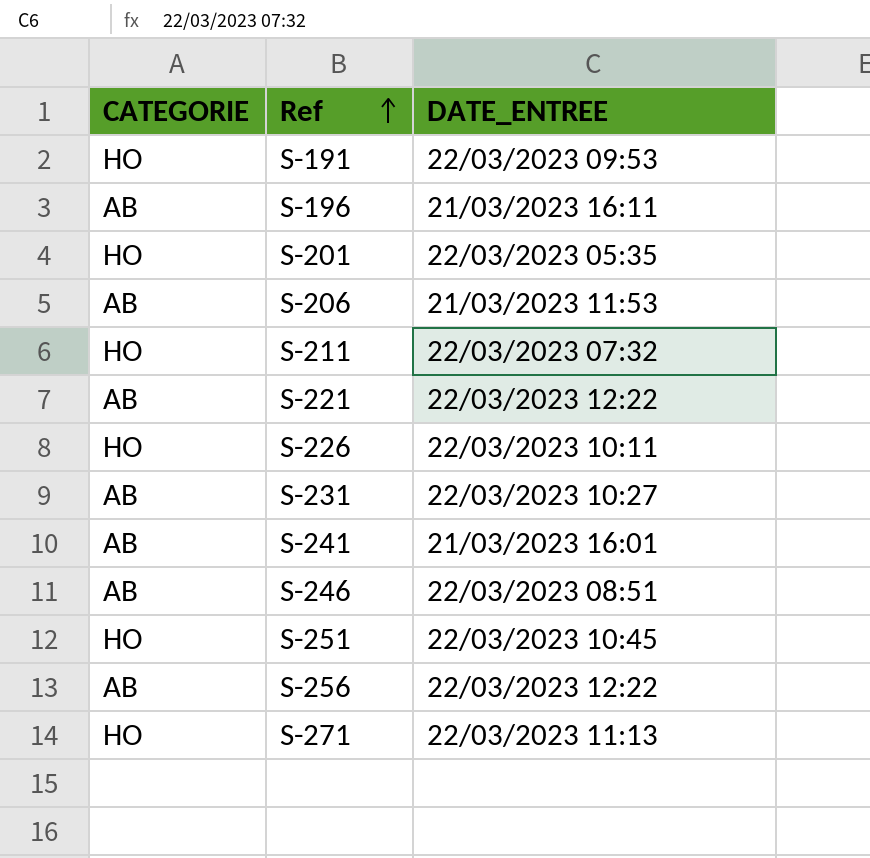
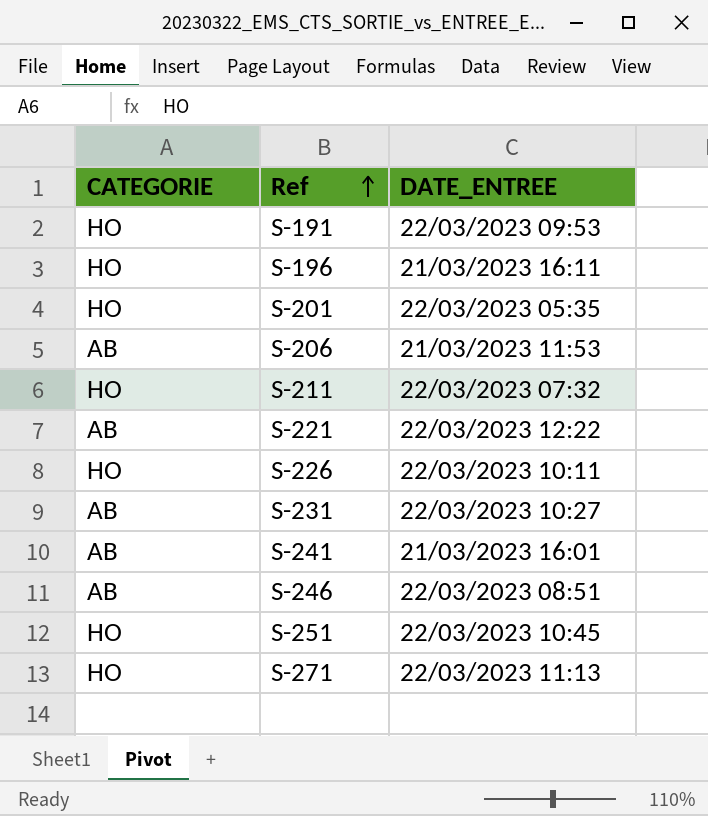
row S-256: AB | 22/03/2023 12:22 -> none
S-196 | CATEGORIE: AB -> HO

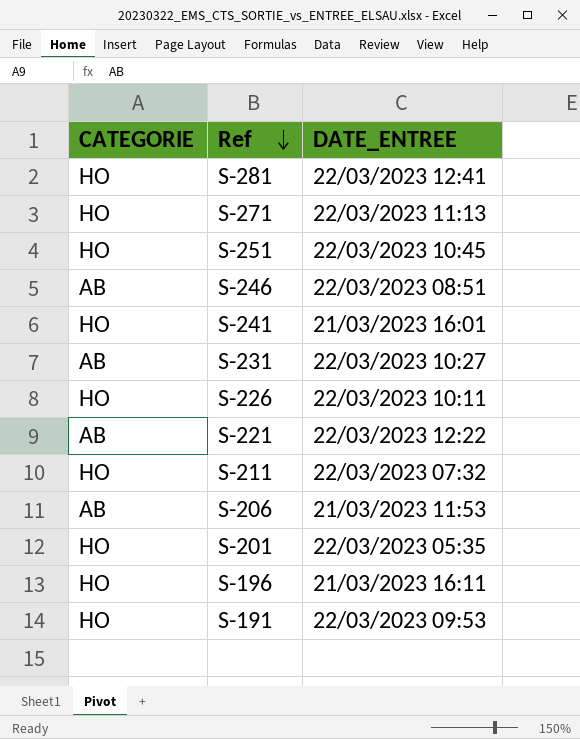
row order: Ref ascending -> Ref descending
row S-281: none -> HO | 22/03/2023 12:41
S-241 | CATEGORIE: AB -> HO

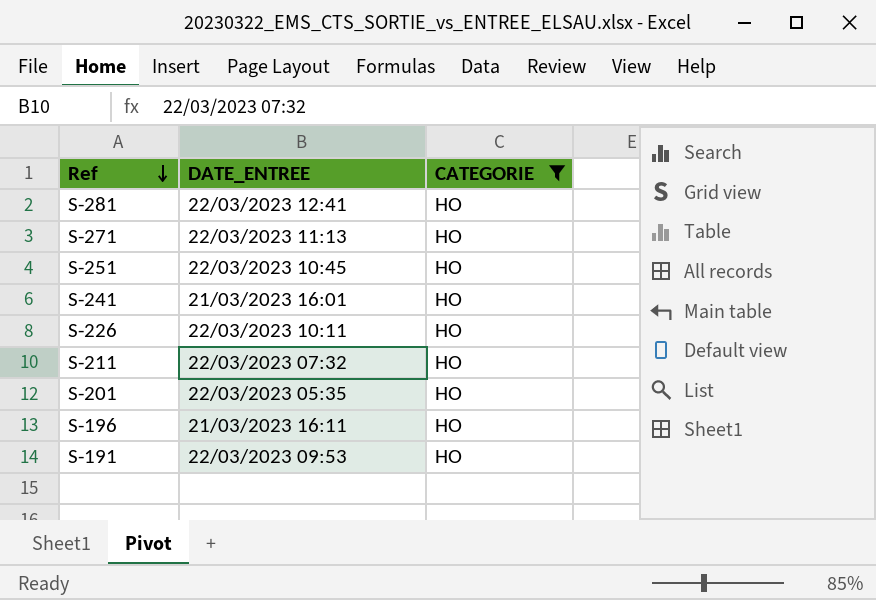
filter: none -> CATEGORIE = HO
column CATEGORIE | position: 1 -> 3

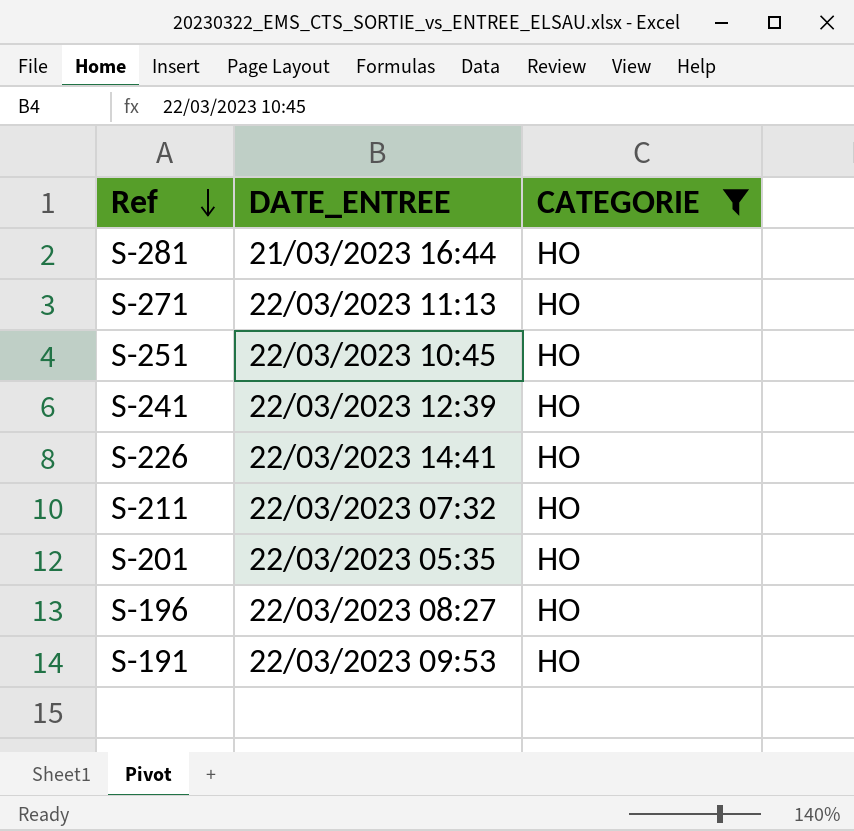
S-281 | DATE_ENTREE: 22/03/2023 12:41 -> 21/03/2023 16:44
S-241 | DATE_ENTREE: 21/03/2023 16:01 -> 22/03/2023 12:39
S-226 | DATE_ENTREE: 22/03/2023 10:11 -> 22/03/2023 14:41
S-196 | DATE_ENTREE: 21/03/2023 16:11 -> 22/03/2023 08:27

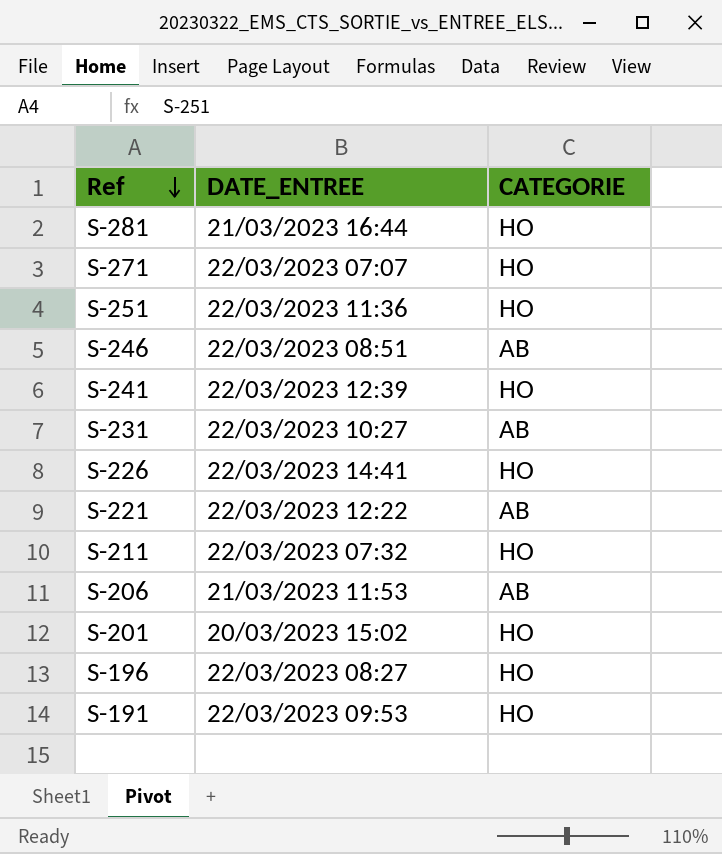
filter: CATEGORIE = HO -> none
S-271 | DATE_ENTREE: 22/03/2023 11:13 -> 22/03/2023 07:07
S-251 | DATE_ENTREE: 22/03/2023 10:45 -> 22/03/2023 11:36
S-201 | DATE_ENTREE: 22/03/2023 05:35 -> 20/03/2023 15:02

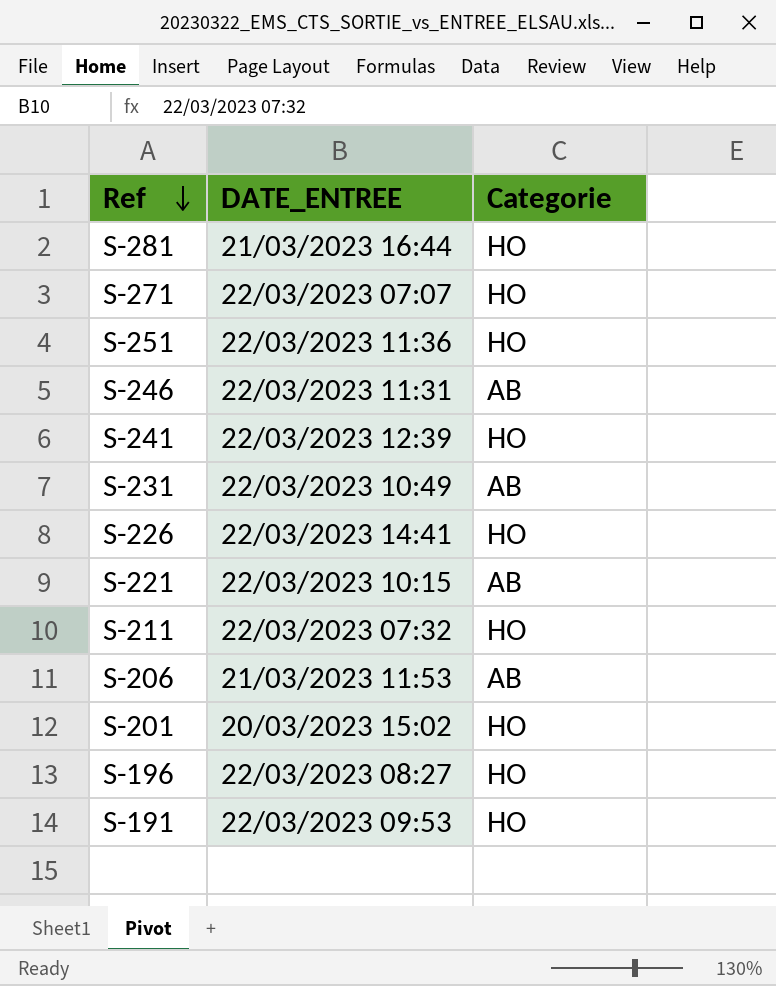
column name: CATEGORIE -> Categorie
S-246 | DATE_ENTREE: 22/03/2023 08:51 -> 22/03/2023 11:31
S-231 | DATE_ENTREE: 22/03/2023 10:27 -> 22/03/2023 10:49
S-221 | DATE_ENTREE: 22/03/2023 12:22 -> 22/03/2023 10:15

